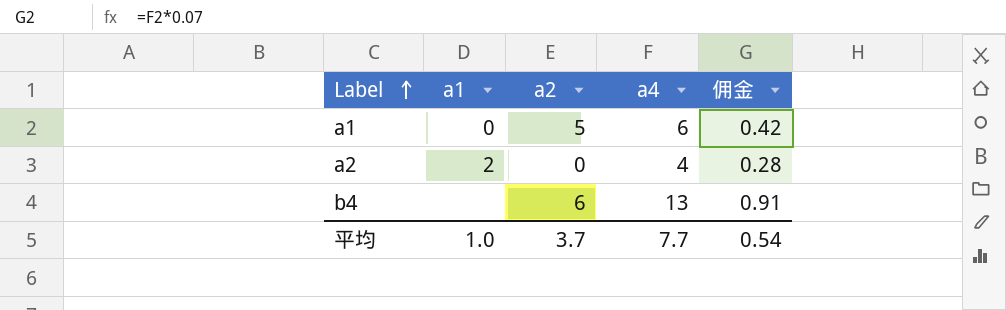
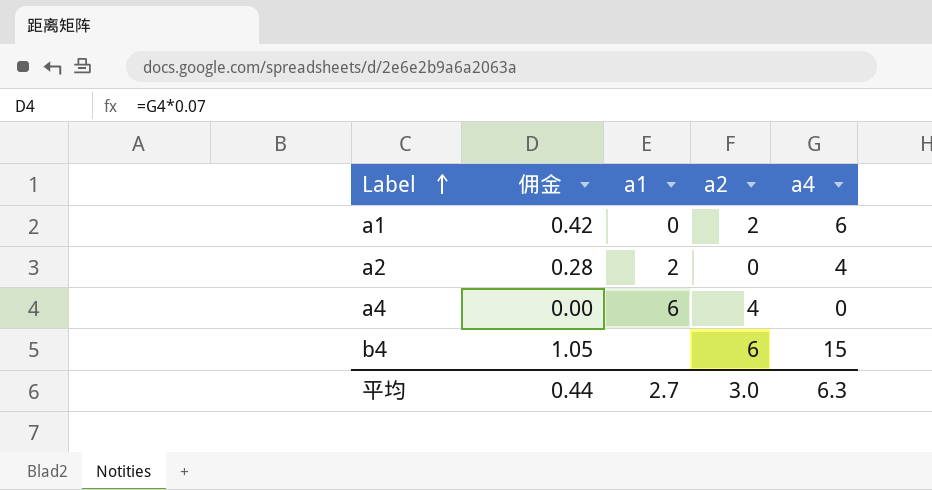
column 佣金 | position: 5 -> 2
a1 | a2: 5 -> 2
row a4: none -> 0.00 | 6 | 4 | 0
b4 | 佣金: 0.91 -> 1.05
b4 | a4: 13 -> 15
平均 | 佣金: 0.54 -> 0.44
平均 | a1: 1.0 -> 2.7
平均 | a2: 3.7 -> 3.0
平均 | a4: 7.7 -> 6.3

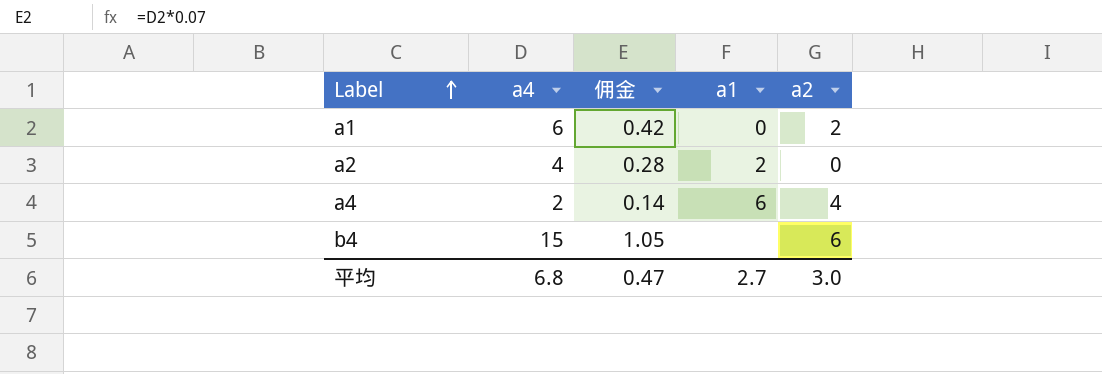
column a4 | position: 5 -> 2
a4 | a4: 0 -> 2
a4 | 佣金: 0.00 -> 0.14
平均 | a4: 6.3 -> 6.8
平均 | 佣金: 0.44 -> 0.47

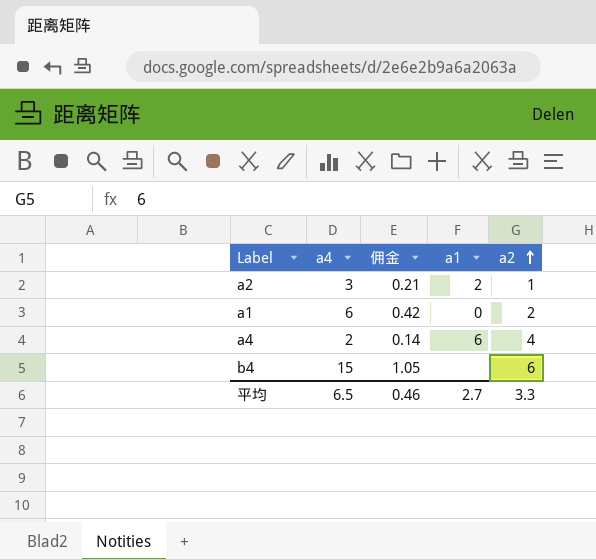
row order: Label ascending -> a2 ascending
a2 | a4: 4 -> 3
a2 | 佣金: 0.28 -> 0.21
a2 | a2: 0 -> 1
平均 | a4: 6.8 -> 6.5
平均 | 佣金: 0.47 -> 0.46
平均 | a2: 3.0 -> 3.3

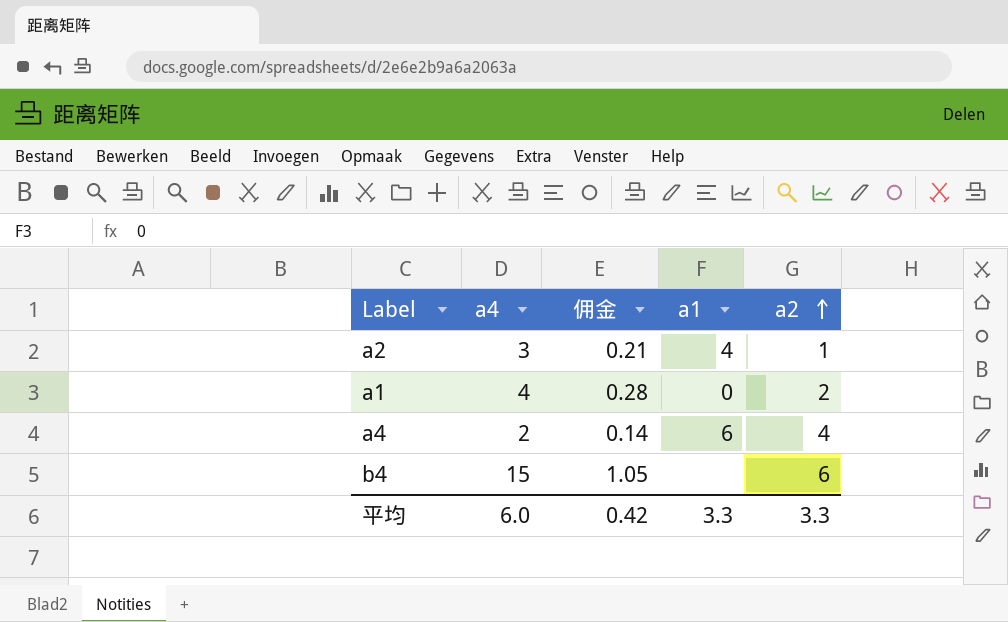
a2 | a1: 2 -> 4
a1 | a4: 6 -> 4
a1 | 佣金: 0.42 -> 0.28
平均 | a4: 6.5 -> 6.0
平均 | 佣金: 0.46 -> 0.42
平均 | a1: 2.7 -> 3.3

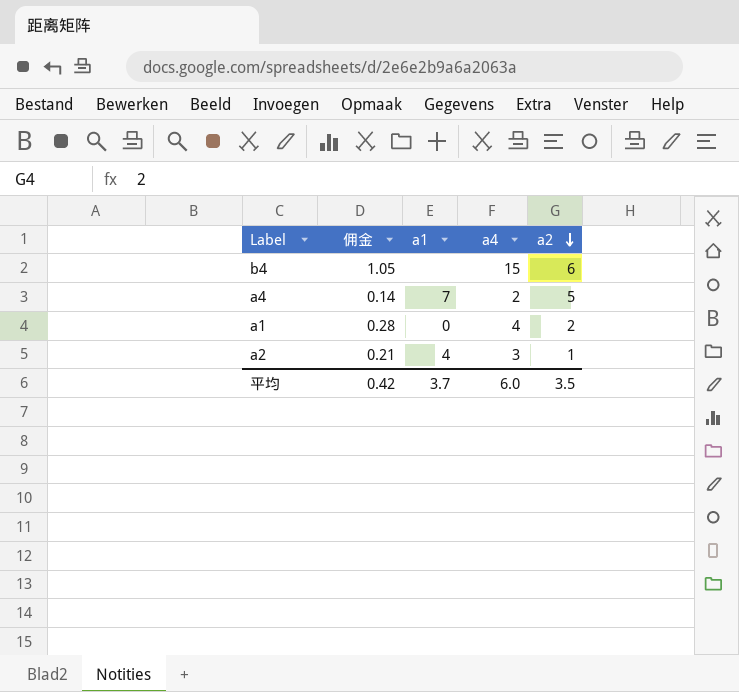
row order: a2 ascending -> a2 descending
column a4 | position: 2 -> 4
a4 | a1: 6 -> 7
a4 | a2: 4 -> 5
平均 | a1: 3.3 -> 3.7
平均 | a2: 3.3 -> 3.5

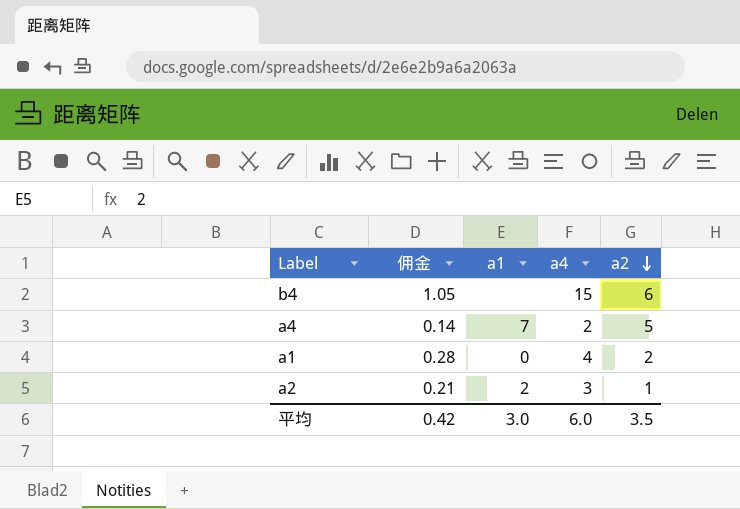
a2 | a1: 4 -> 2
平均 | a1: 3.7 -> 3.0

